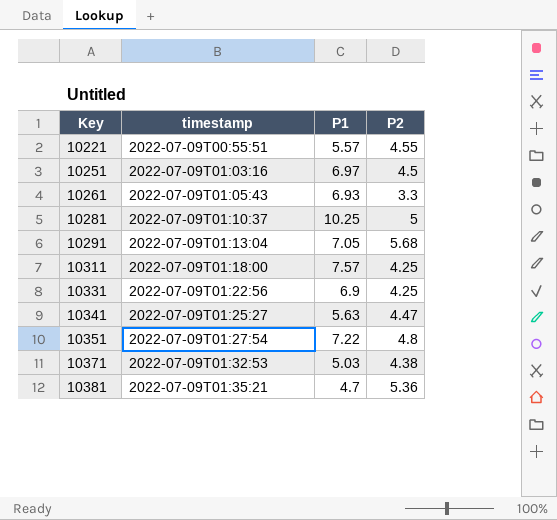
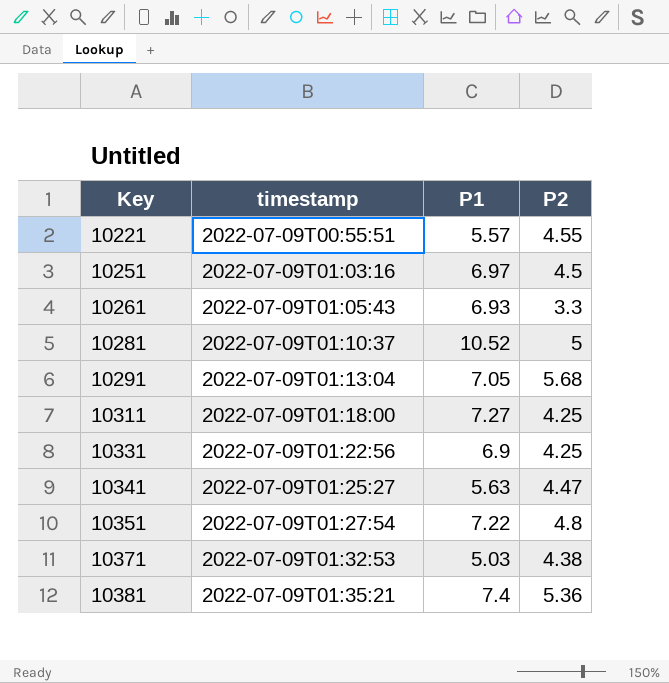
10281 | P1: 10.25 -> 10.52
10311 | P1: 7.57 -> 7.27
10381 | P1: 4.7 -> 7.4

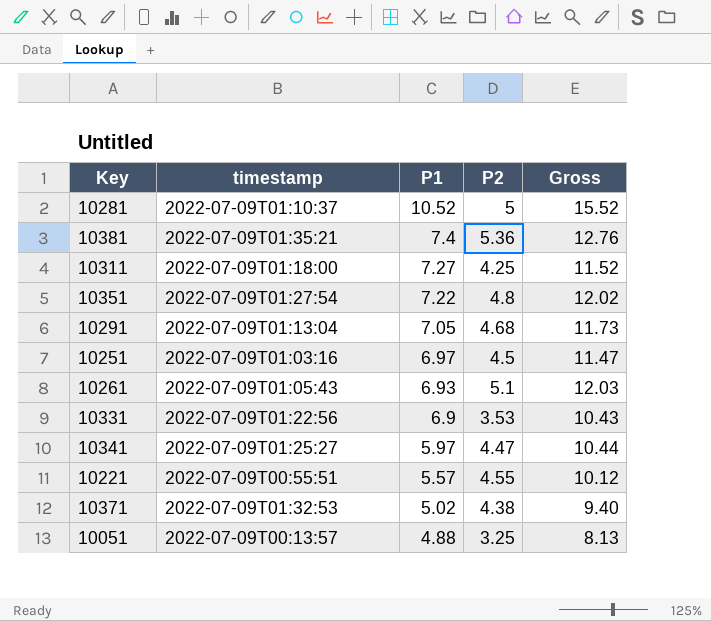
row order: Key ascending -> P1 descending
column Gross | formula: none -> [P1] + [P2]
10291 | P2: 5.68 -> 4.68
10261 | P2: 3.3 -> 5.1
10331 | P2: 4.25 -> 3.53
10341 | P1: 5.63 -> 5.97
10371 | P1: 5.03 -> 5.02
row 10051: none -> 2022-07-09T00:13:57 | 4.88 | 3.25 | 8.13

